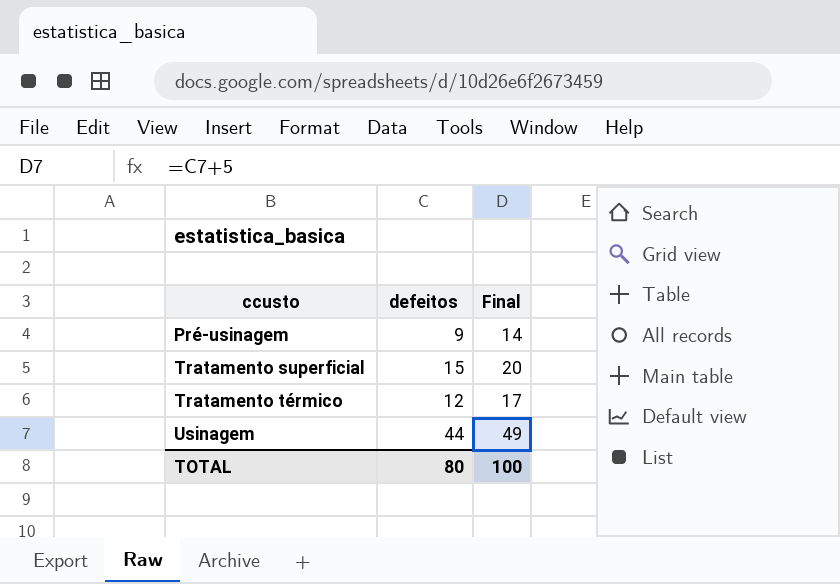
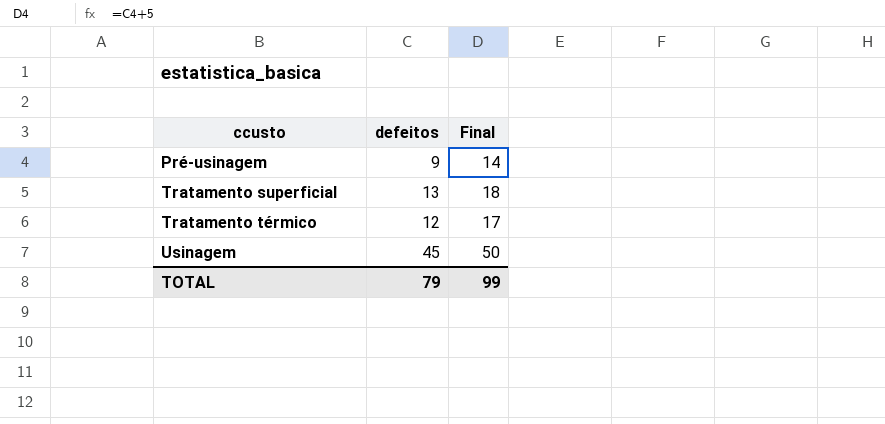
Tratamento superficial | defeitos: 15 -> 13
Tratamento superficial | Final: 20 -> 18
Usinagem | defeitos: 44 -> 45
Usinagem | Final: 49 -> 50
TOTAL | defeitos: 80 -> 79
TOTAL | Final: 100 -> 99

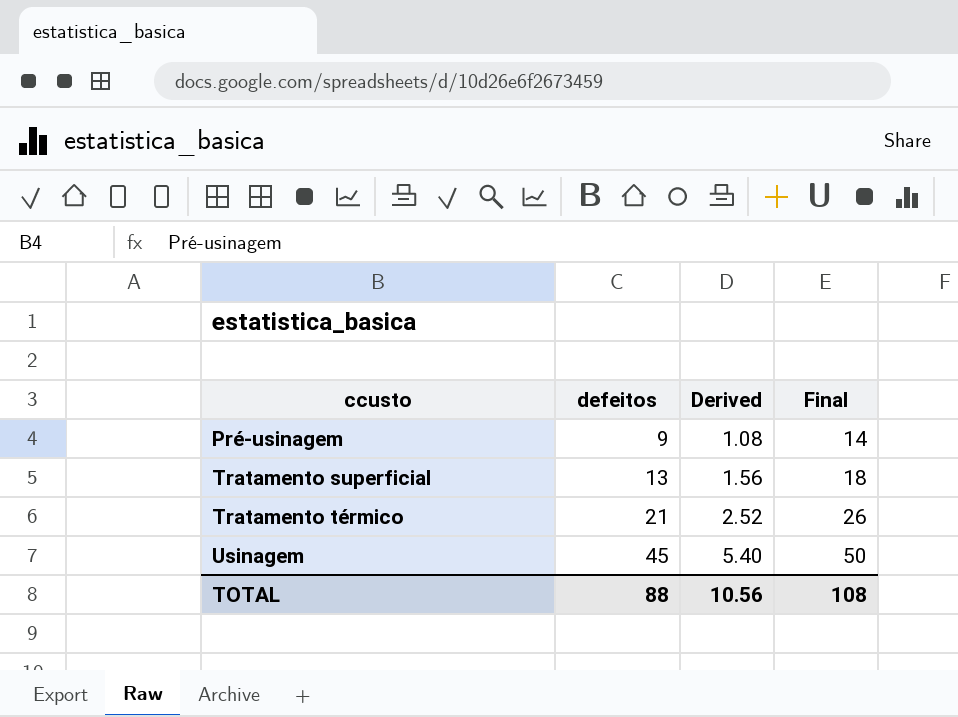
column Derived | formula: none -> [defeitos] * 0.12
Tratamento térmico | defeitos: 12 -> 21
Tratamento térmico | Final: 17 -> 26
TOTAL | defeitos: 79 -> 88
TOTAL | Final: 99 -> 108

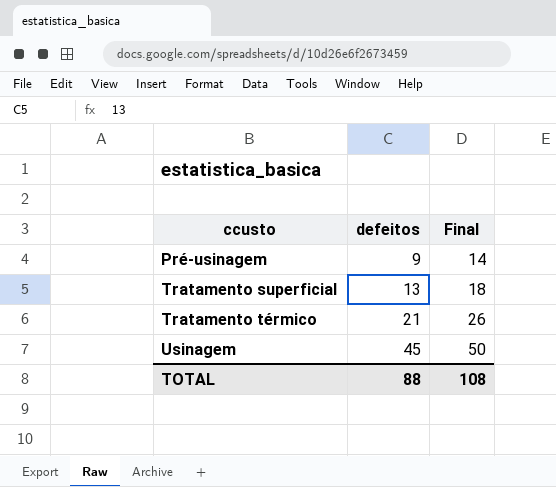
column Derived | formula: [defeitos] * 0.12 -> none

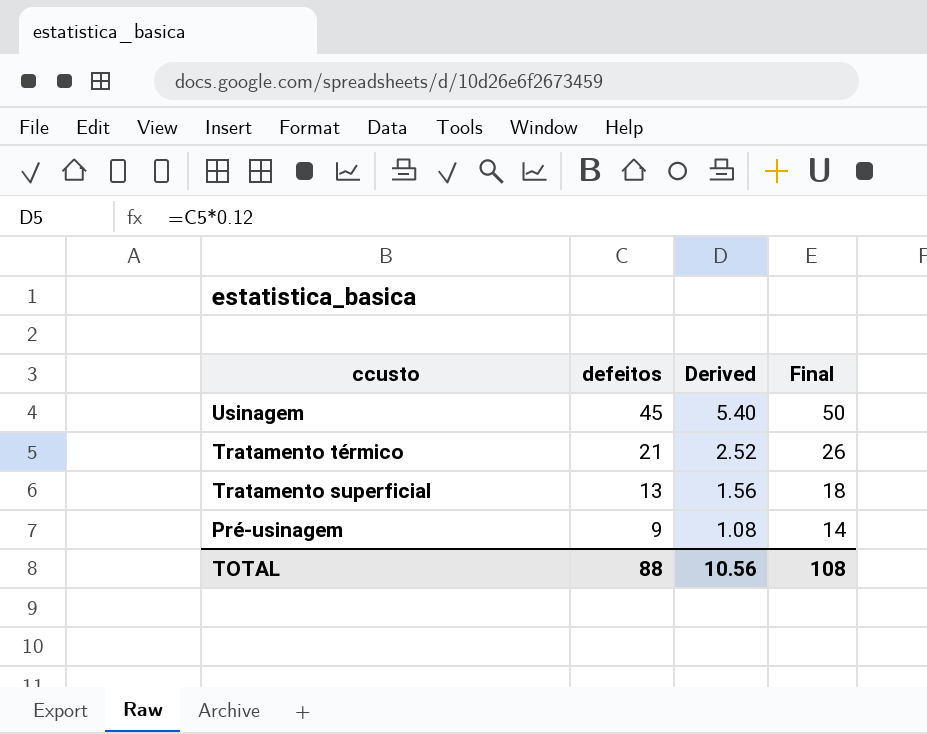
row order: ccusto ascending -> ccusto descending
column Derived | formula: none -> [defeitos] * 0.12

